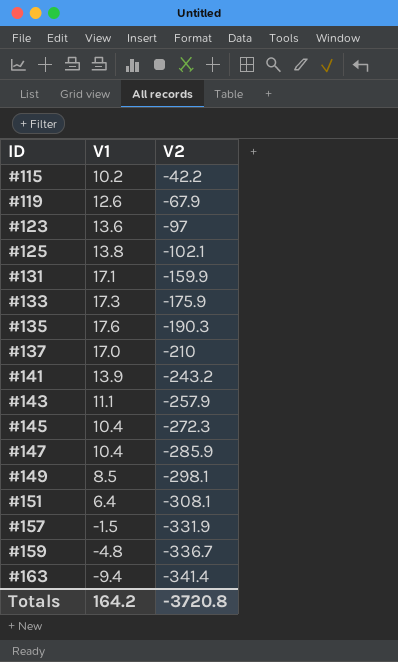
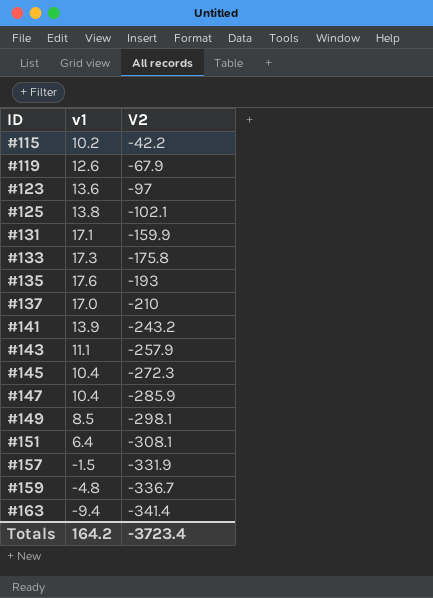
column name: V1 -> v1
#133 | V2: -175.9 -> -175.8
#135 | V2: -190.3 -> -193
Totals | V2: -3720.8 -> -3723.4

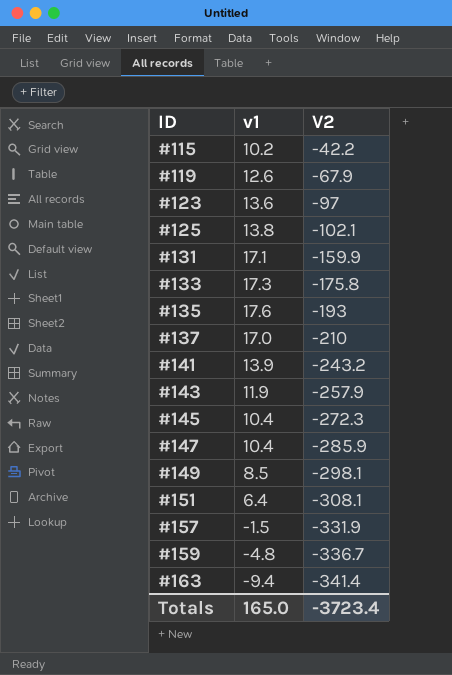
#143 | v1: 11.1 -> 11.9
Totals | v1: 164.2 -> 165.0

